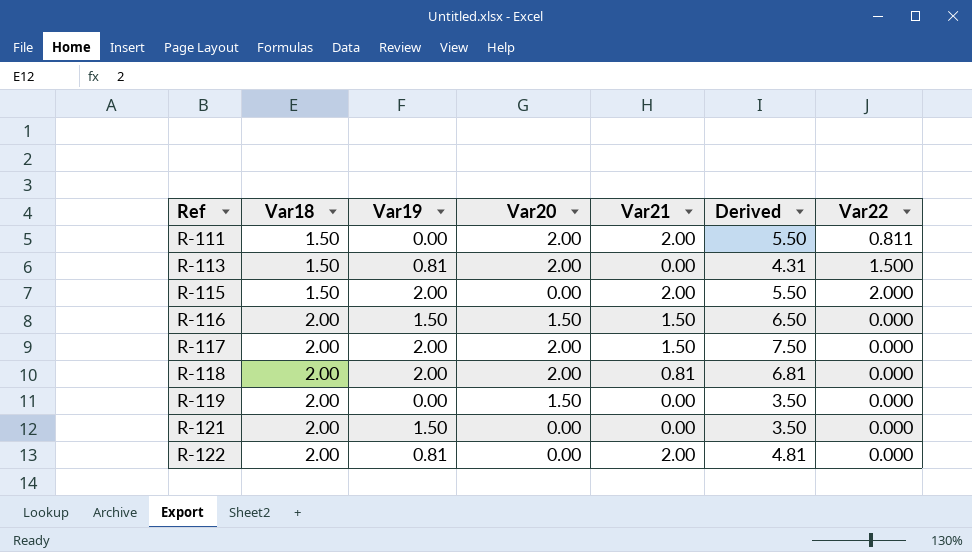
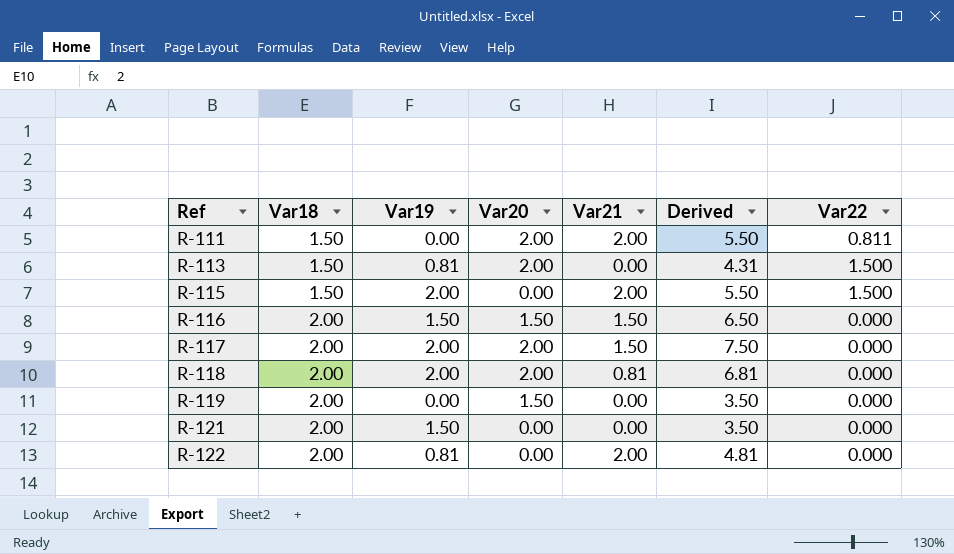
R-115 | Var22: 2.000 -> 1.500

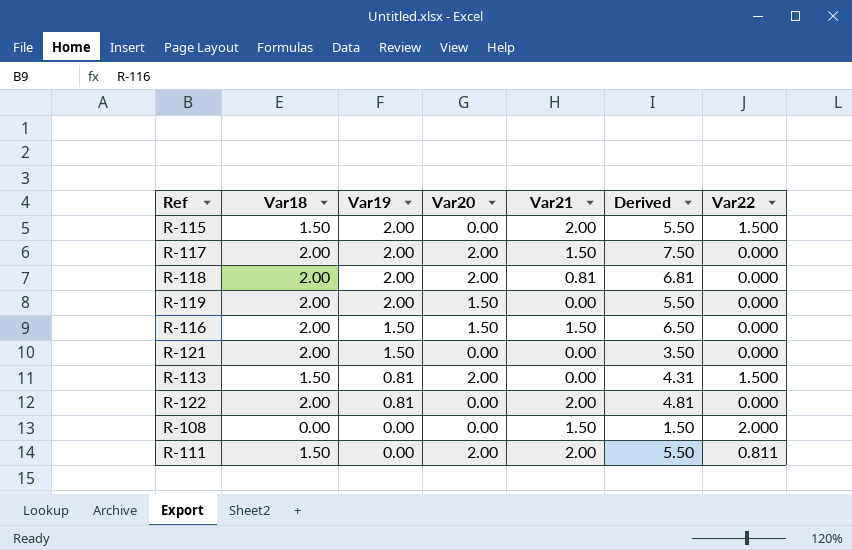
row order: Ref ascending -> Var19 descending
R-119 | Var19: 0.00 -> 2.00
R-119 | Derived: 3.50 -> 5.50
row R-108: none -> 0.00 | 0.00 | 0.00 | 1.50 | 1.50 | 2.000

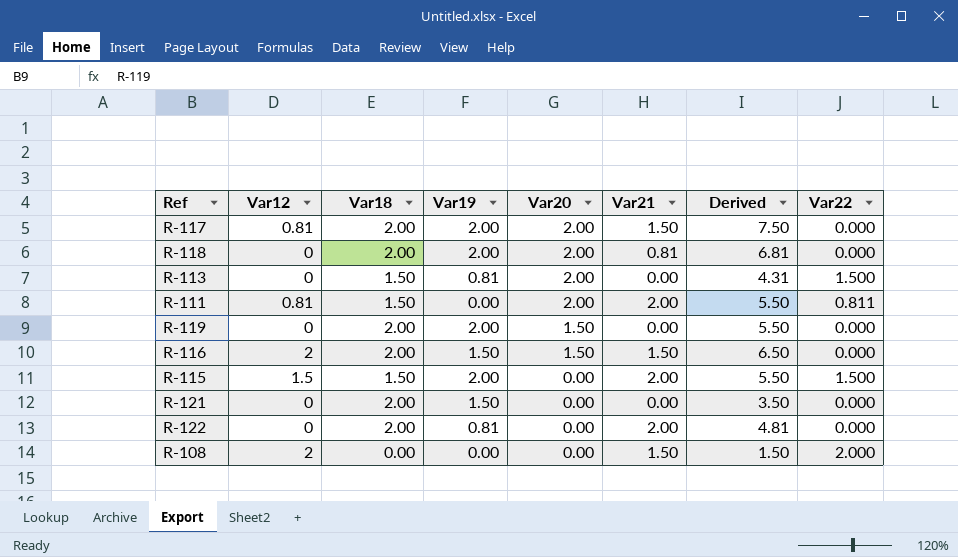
row order: Var19 descending -> Var20 descending
column Var12 | position: none -> 2

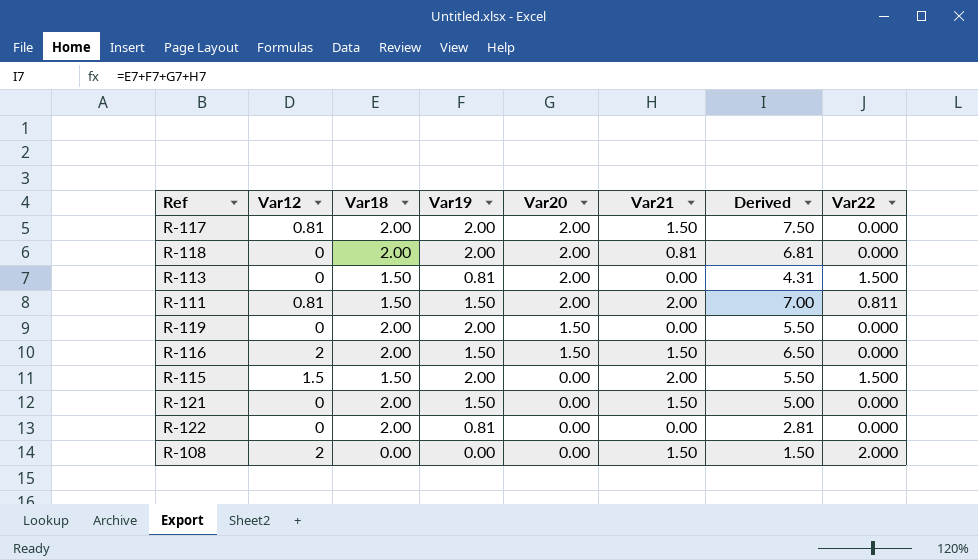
R-111 | Var19: 0.00 -> 1.50
R-111 | Derived: 5.50 -> 7.00
R-121 | Var21: 0.00 -> 1.50
R-121 | Derived: 3.50 -> 5.00
R-122 | Var21: 2.00 -> 0.00
R-122 | Derived: 4.81 -> 2.81

